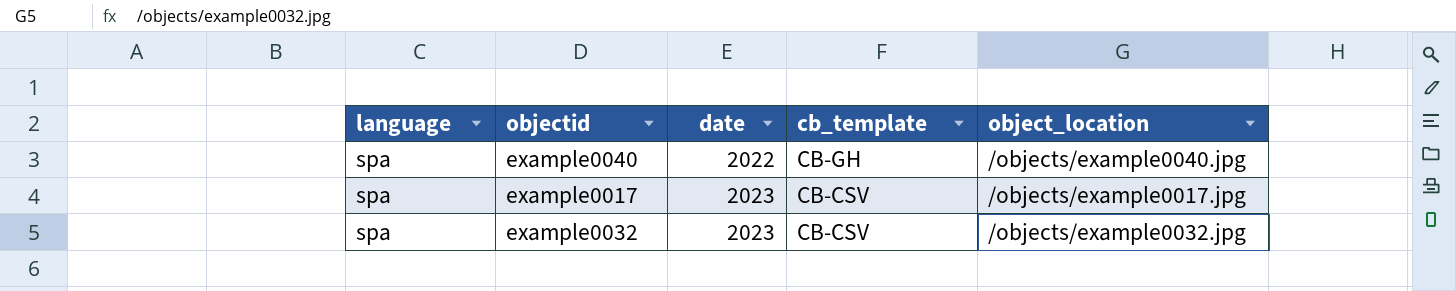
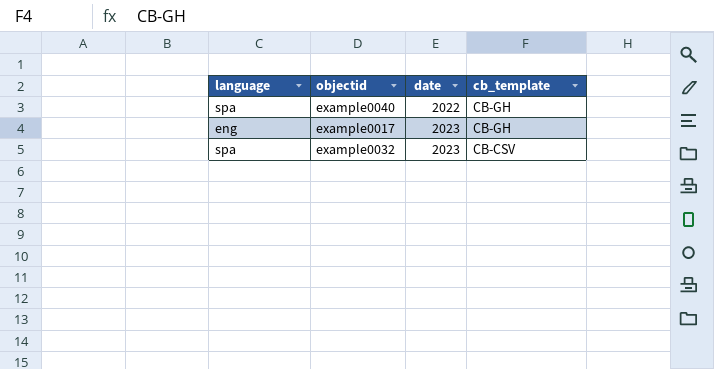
column object_location | position: 5 -> none
example0017 | language: spa -> eng
example0017 | cb_template: CB-CSV -> CB-GH

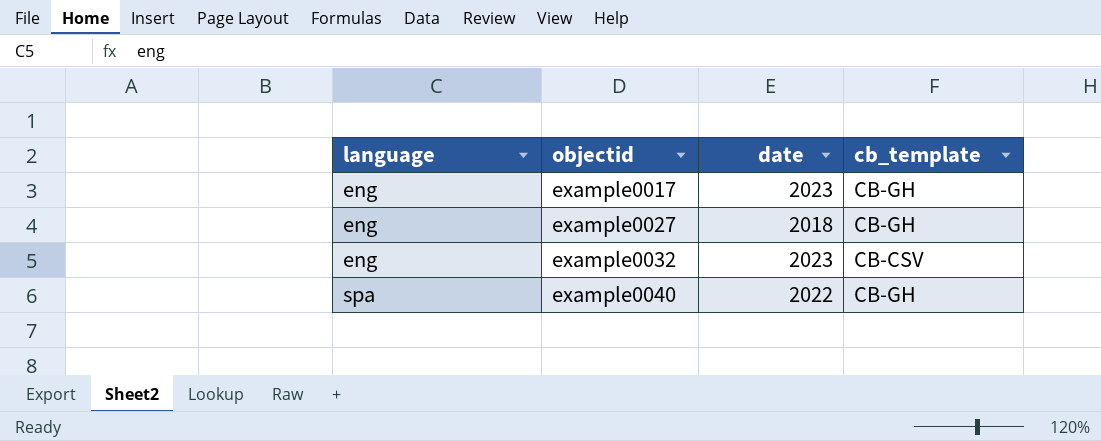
row order: date ascending -> language ascending
row example0027: none -> eng | 2018 | CB-GH
example0032 | language: spa -> eng

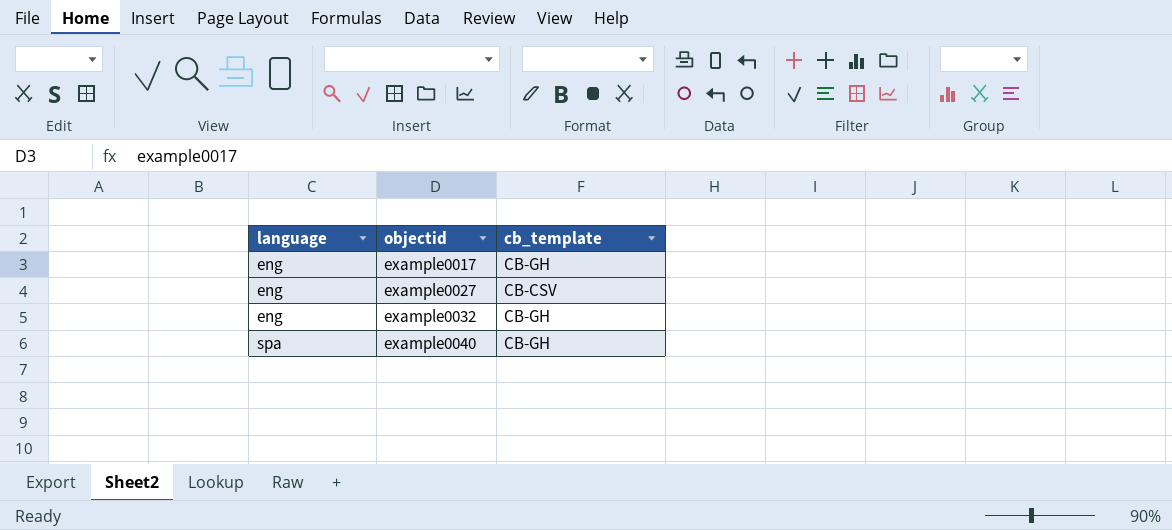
column date | position: 3 -> none
example0027 | cb_template: CB-GH -> CB-CSV
example0032 | cb_template: CB-CSV -> CB-GH

